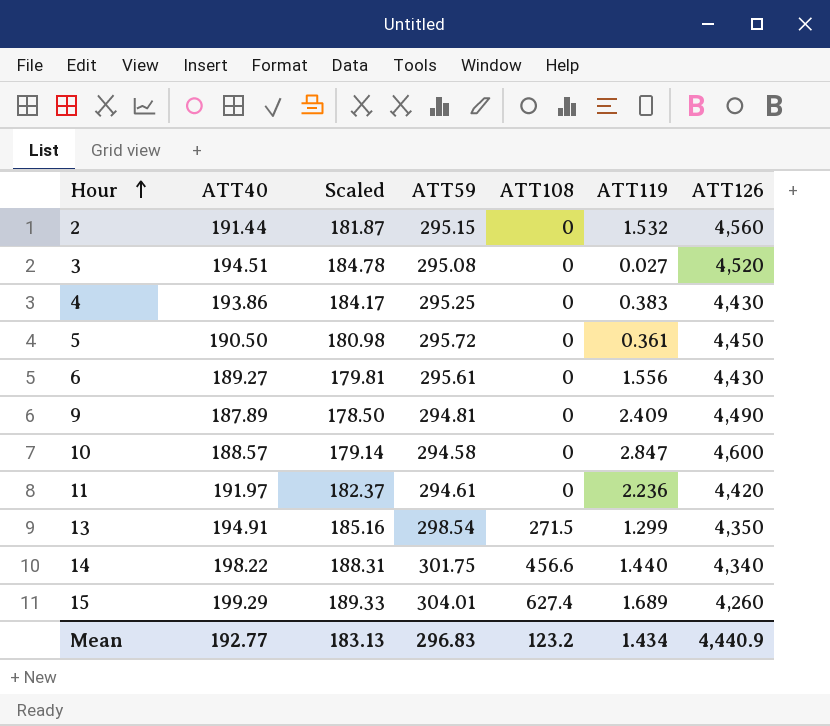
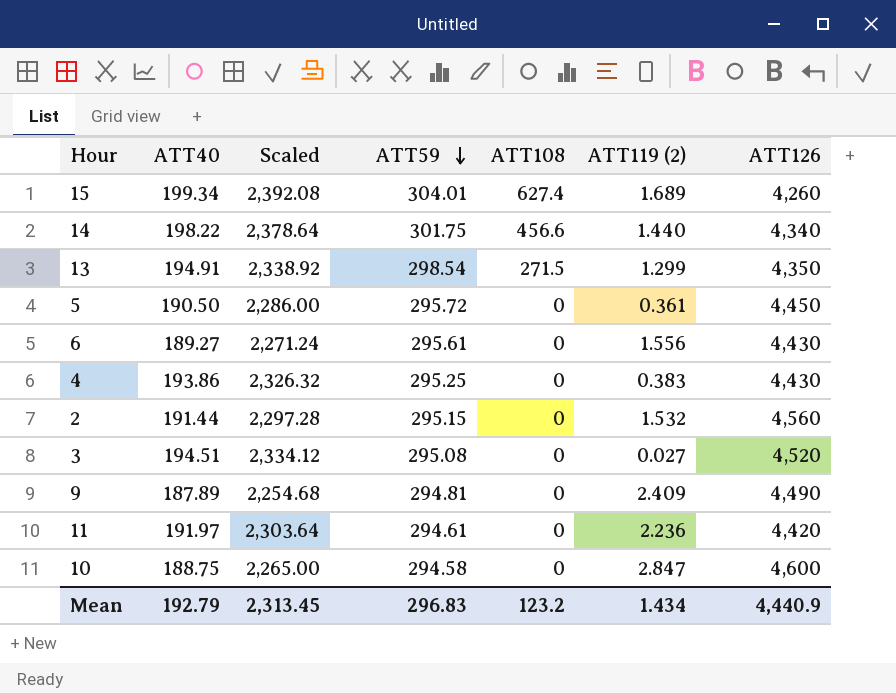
row order: Hour ascending -> ATT59 descending
column Scaled | formula: [ATT40] * 0.95 -> [ATT40] * 12
column name: ATT119 -> ATT119 (2)
15 | ATT40: 199.29 -> 199.34
10 | ATT40: 188.57 -> 188.75
Mean | ATT40: 192.77 -> 192.79
Mean | Scaled: 183.13 -> 2,313.45

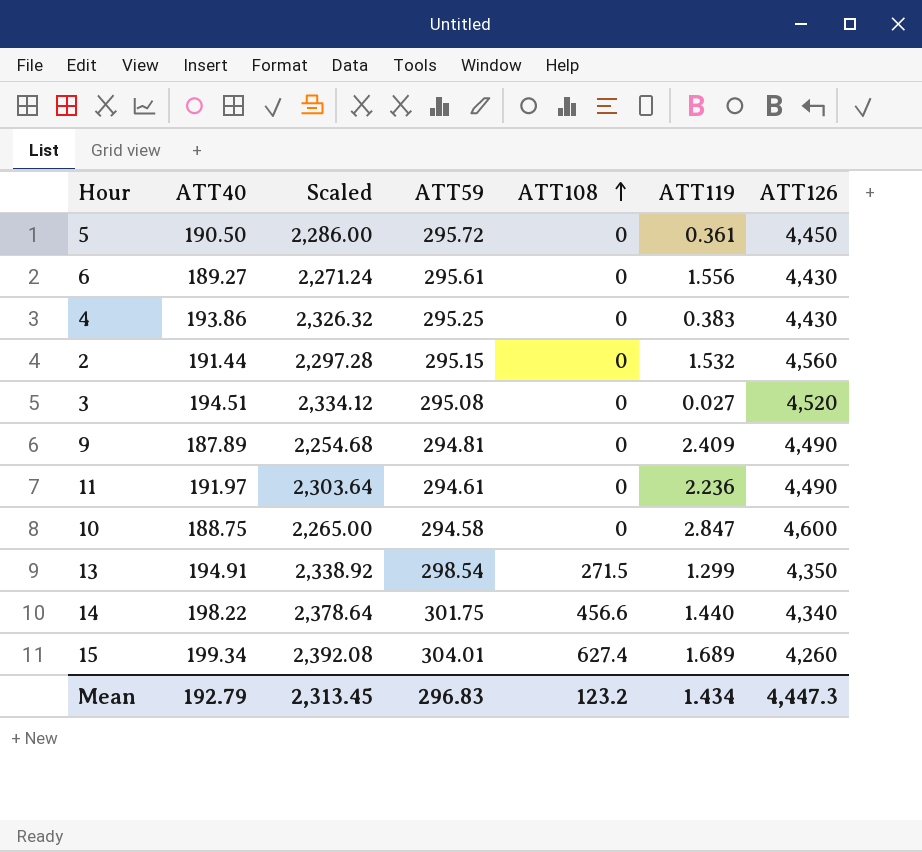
row order: ATT59 descending -> ATT108 ascending
column name: ATT119 (2) -> ATT119
11 | ATT126: 4,420 -> 4,490
Mean | ATT126: 4,440.9 -> 4,447.3

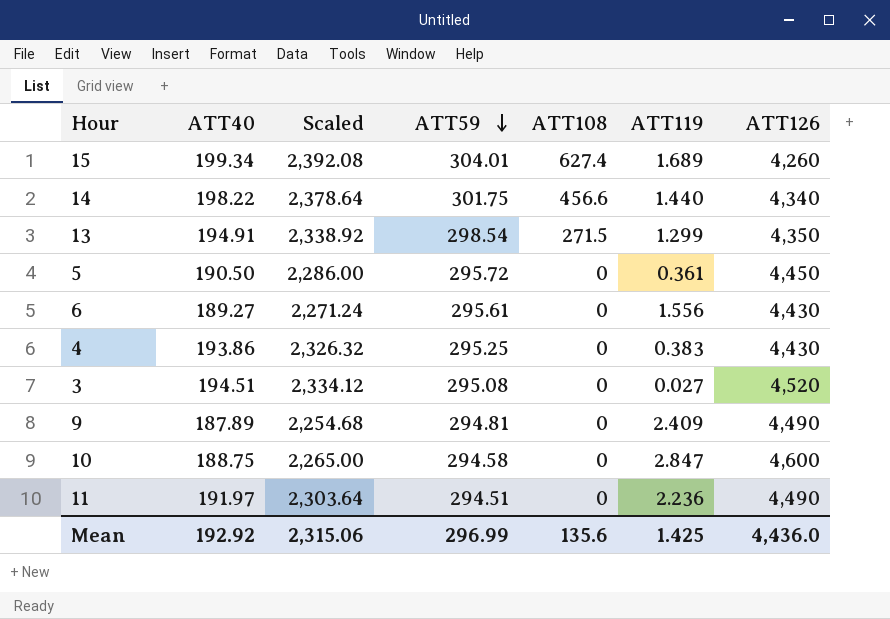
row order: ATT108 ascending -> ATT59 descending
row 2: 191.44 | 2,297.28 | 295.15 | 0 | 1.532 | 4,560 -> none
11 | ATT59: 294.61 -> 294.51
Mean | ATT40: 192.79 -> 192.92
Mean | Scaled: 2,313.45 -> 2,315.06
Mean | ATT59: 296.83 -> 296.99
Mean | ATT108: 123.2 -> 135.6
Mean | ATT119: 1.434 -> 1.425
Mean | ATT126: 4,447.3 -> 4,436.0

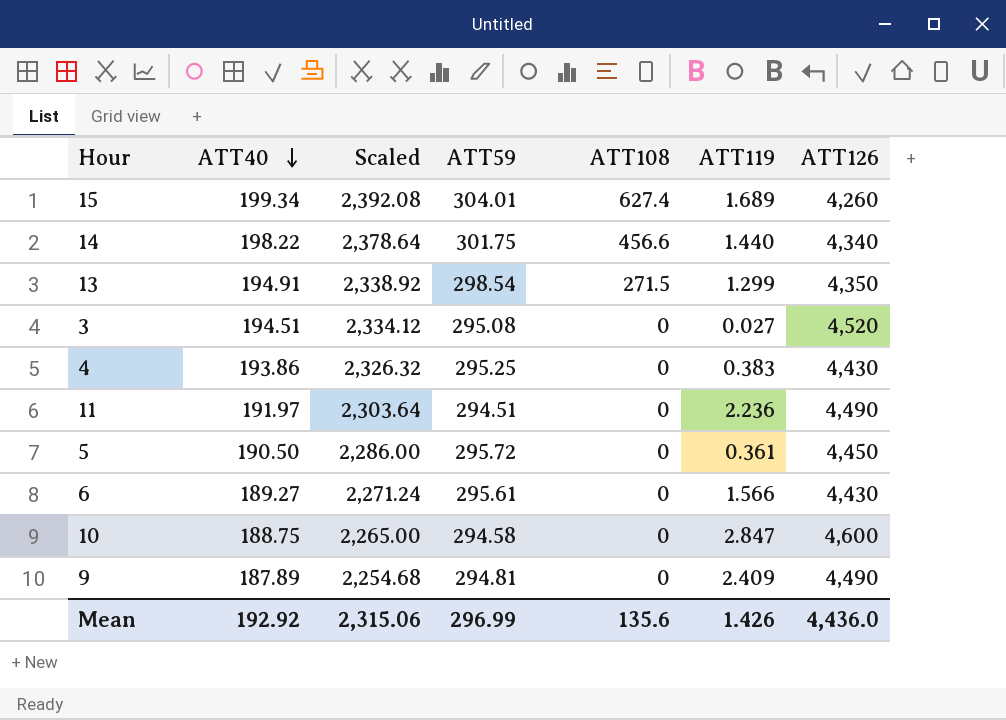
row order: ATT59 descending -> ATT40 descending
6 | ATT119: 1.556 -> 1.566
Mean | ATT119: 1.425 -> 1.426

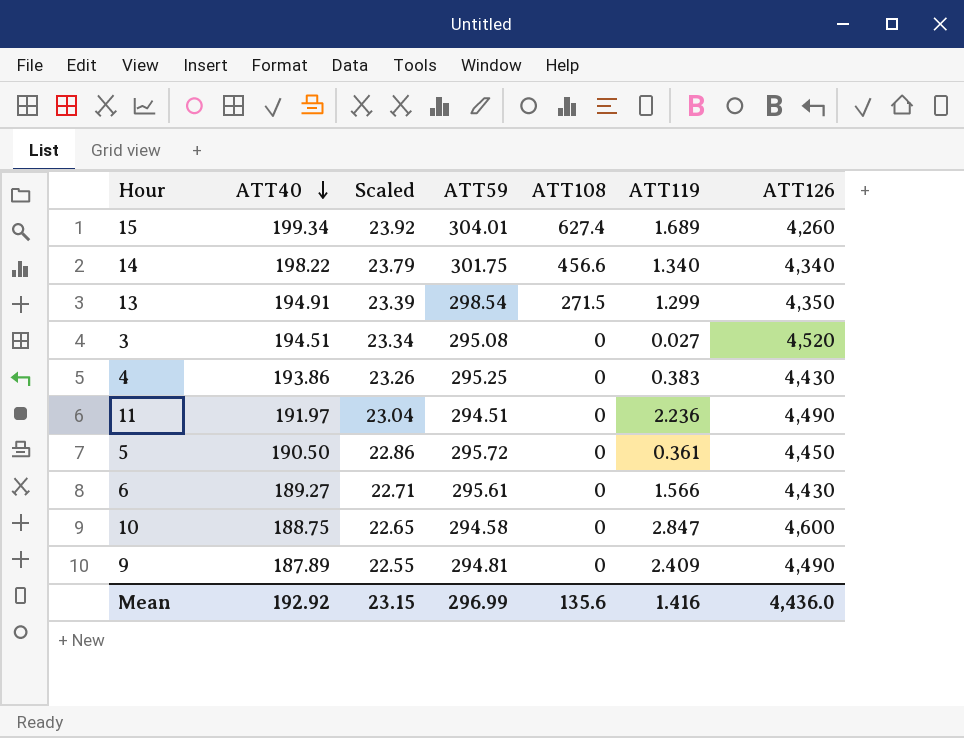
column Scaled | formula: [ATT40] * 12 -> [ATT40] * 0.12
14 | ATT119: 1.440 -> 1.340
Mean | Scaled: 2,315.06 -> 23.15
Mean | ATT119: 1.426 -> 1.416

